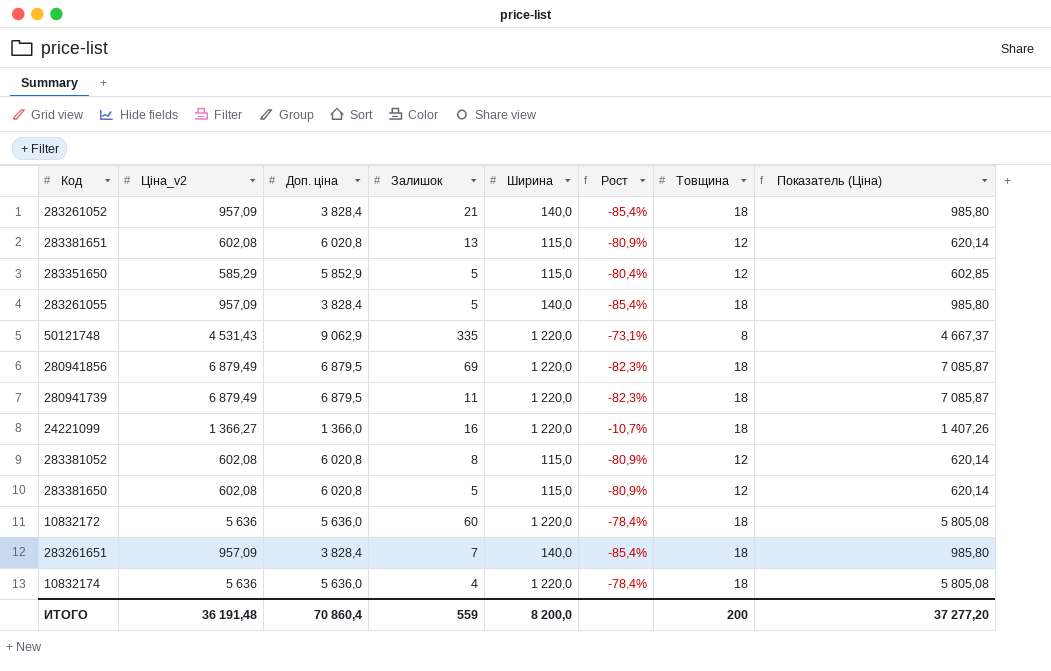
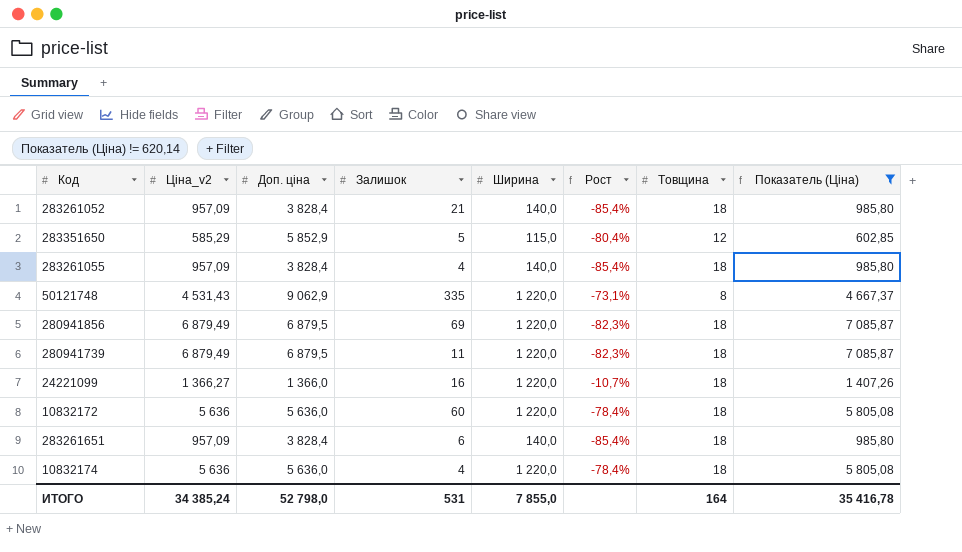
filter: none -> Показатель (Ціна) != 620,14
283261055 | Залишок: 5 -> 4
283261651 | Залишок: 7 -> 6
ИТОГО | Ціна_v2: 36 191,48 -> 34 385,24
ИТОГО | Доп. ціна: 70 860,4 -> 52 798,0
ИТОГО | Залишок: 559 -> 531
ИТОГО | Ширина: 8 200,0 -> 7 855,0
ИТОГО | Товщина: 200 -> 164
ИТОГО | Показатель (Ціна): 37 277,20 -> 35 416,78

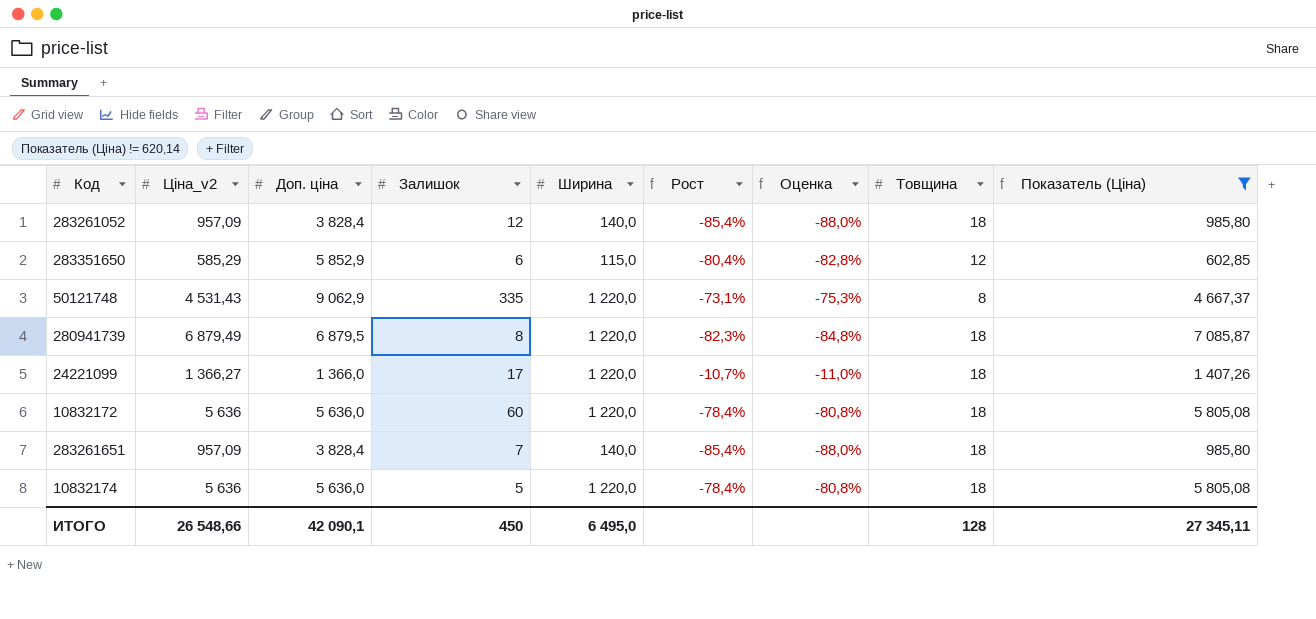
column Оценка | formula: none -> [Рост] * 1,03
row 283261055: 957,09 | 3 828,4 | 4 | 140,0 | -85,4% | 18 | 985,80 -> none
row 280941856: 6 879,49 | 6 879,5 | 69 | 1 220,0 | -82,3% | 18 | 7 085,87 -> none
283261052 | Залишок: 21 -> 12
283351650 | Залишок: 5 -> 6
280941739 | Залишок: 11 -> 8
24221099 | Залишок: 16 -> 17
283261651 | Залишок: 6 -> 7
10832174 | Залишок: 4 -> 5
ИТОГО | Ціна_v2: 34 385,24 -> 26 548,66
ИТОГО | Доп. ціна: 52 798,0 -> 42 090,1
ИТОГО | Залишок: 531 -> 450
ИТОГО | Ширина: 7 855,0 -> 6 495,0
ИТОГО | Товщина: 164 -> 128
ИТОГО | Показатель (Ціна): 35 416,78 -> 27 345,11

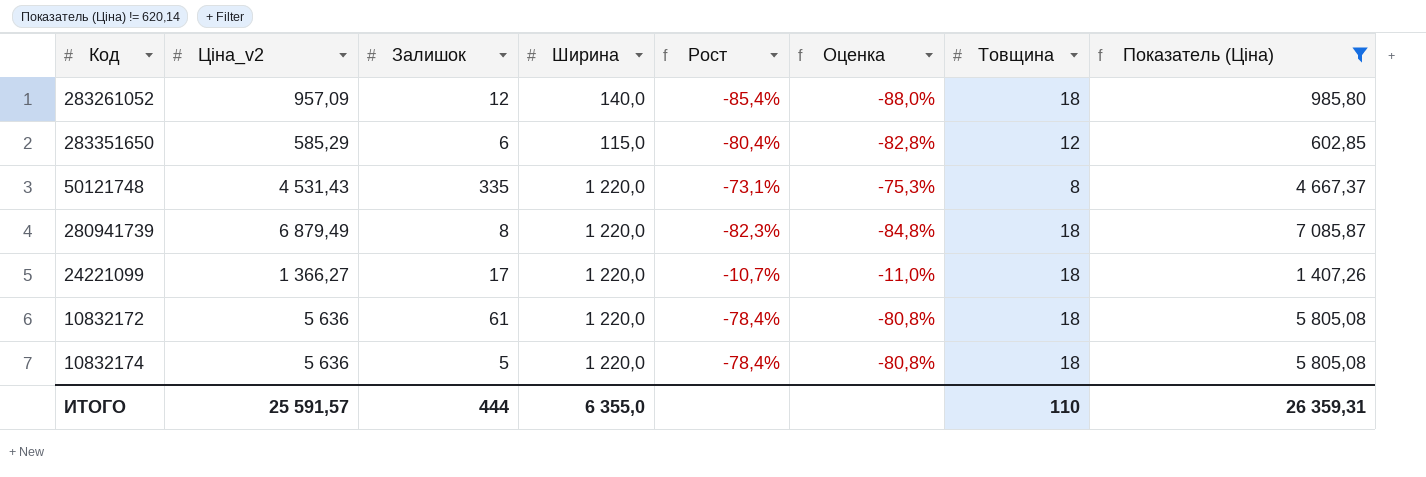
column Доп. ціна | position: 3 -> none
row 283261651: 957,09 | 3 828,4 | 7 | 140,0 | -85,4% | -88,0% | 18 | 985,80 -> none
10832172 | Залишок: 60 -> 61
ИТОГО | Ціна_v2: 26 548,66 -> 25 591,57
ИТОГО | Залишок: 450 -> 444
ИТОГО | Ширина: 6 495,0 -> 6 355,0
ИТОГО | Товщина: 128 -> 110
ИТОГО | Показатель (Ціна): 27 345,11 -> 26 359,31

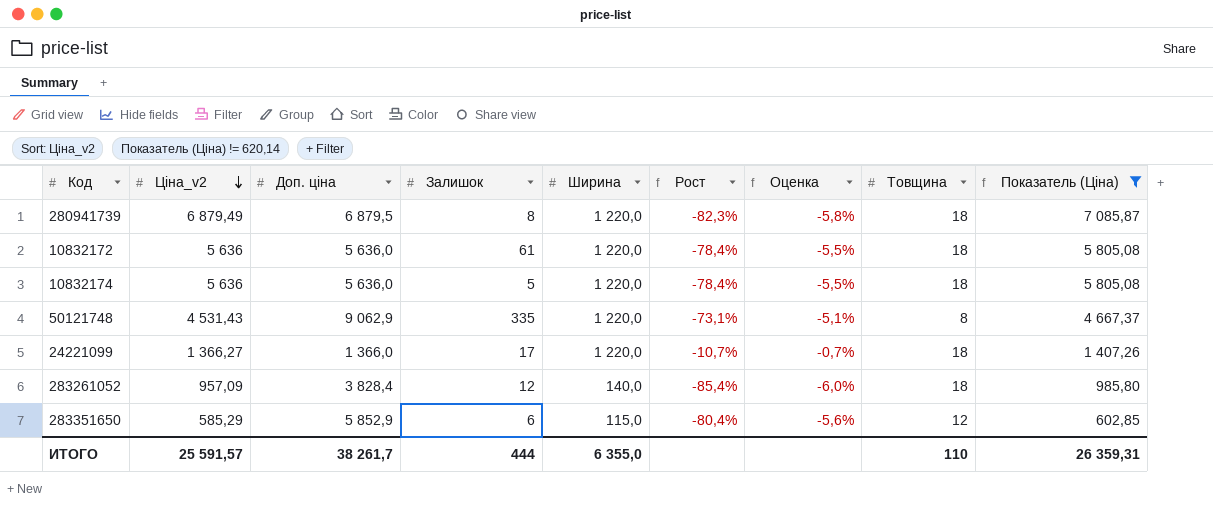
row order: none -> Ціна_v2 descending
column Доп. ціна | position: none -> 3
column Оценка | formula: [Рост] * 1,03 -> [Рост] * 0,07

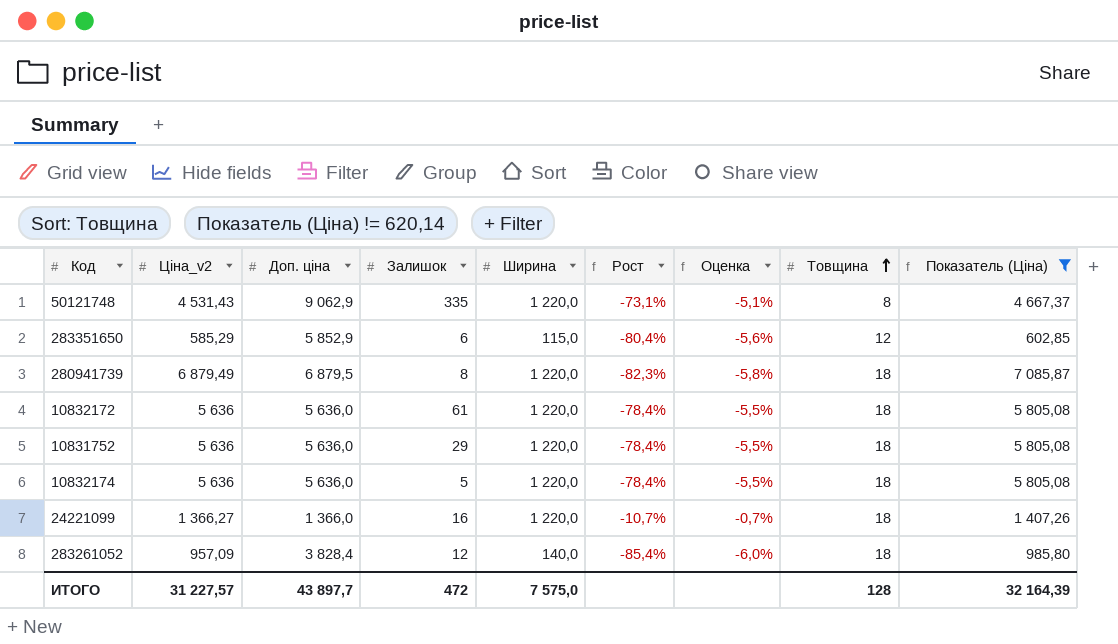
row order: Ціна_v2 descending -> Товщина ascending
row 10831752: none -> 5 636 | 5 636,0 | 29 | 1 220,0 | -78,4% | -5,5% | 18 | 5 805,08
24221099 | Залишок: 17 -> 16
ИТОГО | Ціна_v2: 25 591,57 -> 31 227,57
ИТОГО | Доп. ціна: 38 261,7 -> 43 897,7
ИТОГО | Залишок: 444 -> 472
ИТОГО | Ширина: 6 355,0 -> 7 575,0
ИТОГО | Товщина: 110 -> 128
ИТОГО | Показатель (Ціна): 26 359,31 -> 32 164,39

